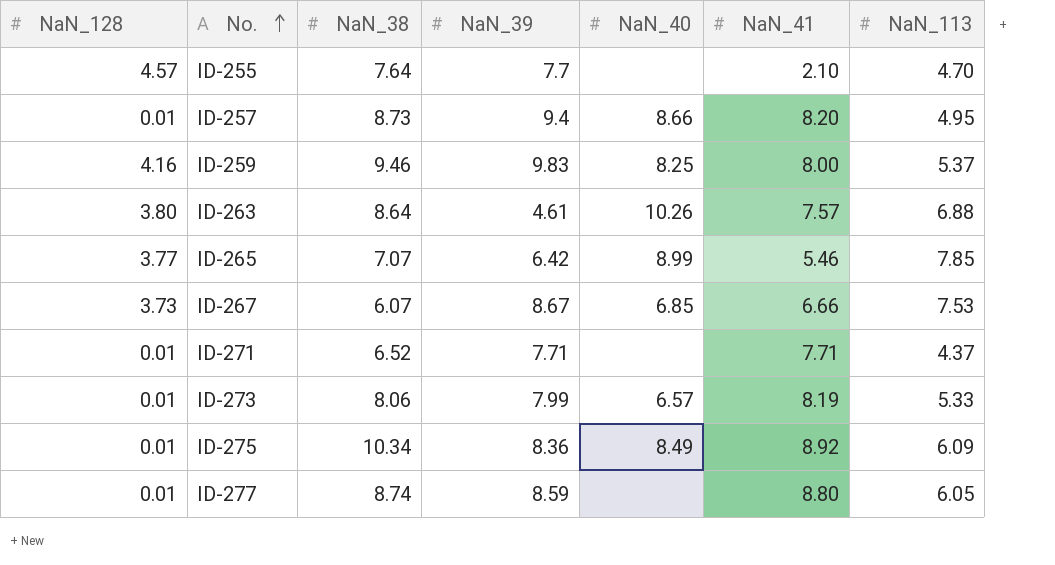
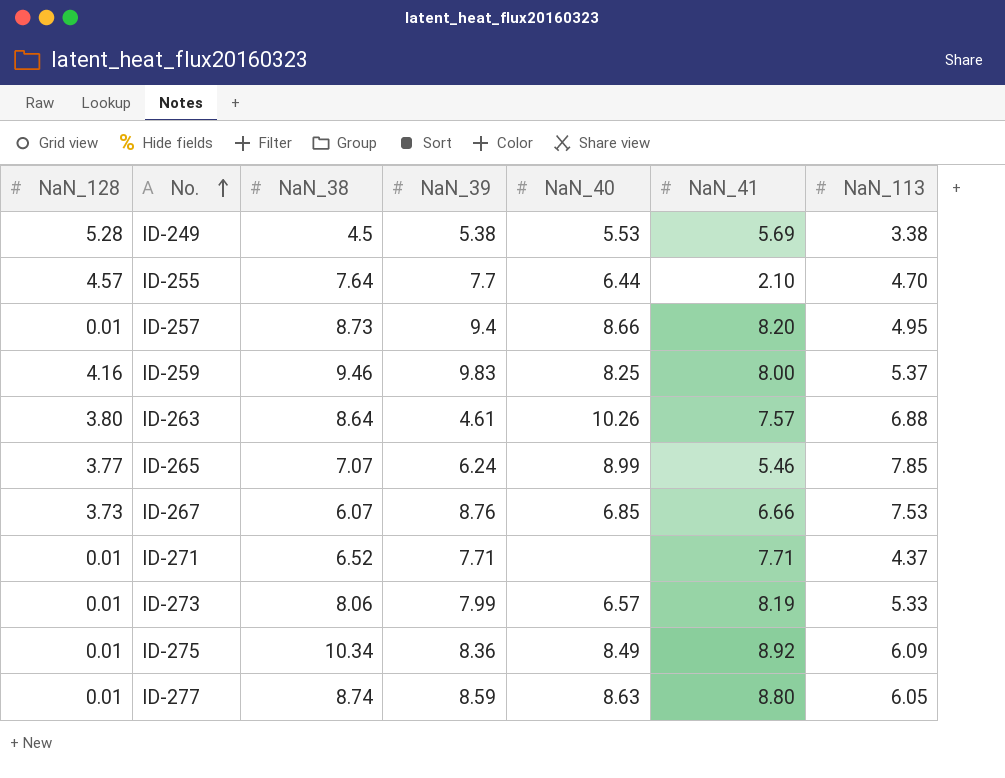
row ID-249: none -> 5.28 | 4.5 | 5.38 | 5.53 | 5.69 | 3.38
ID-255 | NaN_40: none -> 6.44
ID-265 | NaN_39: 6.42 -> 6.24
ID-267 | NaN_39: 8.67 -> 8.76
ID-277 | NaN_40: none -> 8.63

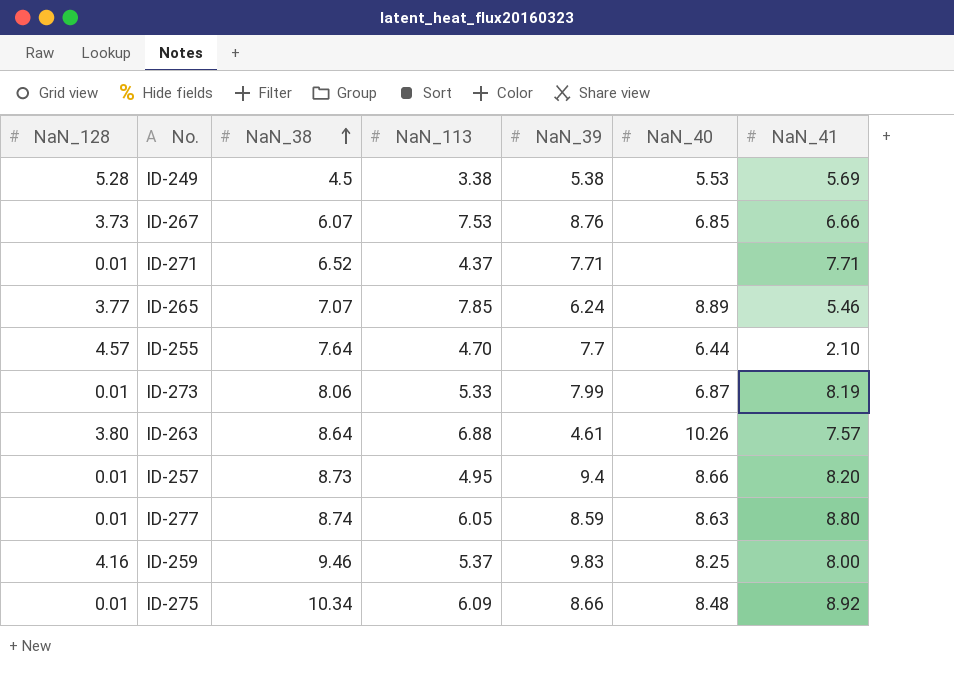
row order: No. ascending -> NaN_38 ascending
column NaN_113 | position: 7 -> 4
ID-265 | NaN_40: 8.99 -> 8.89
ID-273 | NaN_40: 6.57 -> 6.87
ID-275 | NaN_39: 8.36 -> 8.66
ID-275 | NaN_40: 8.49 -> 8.48

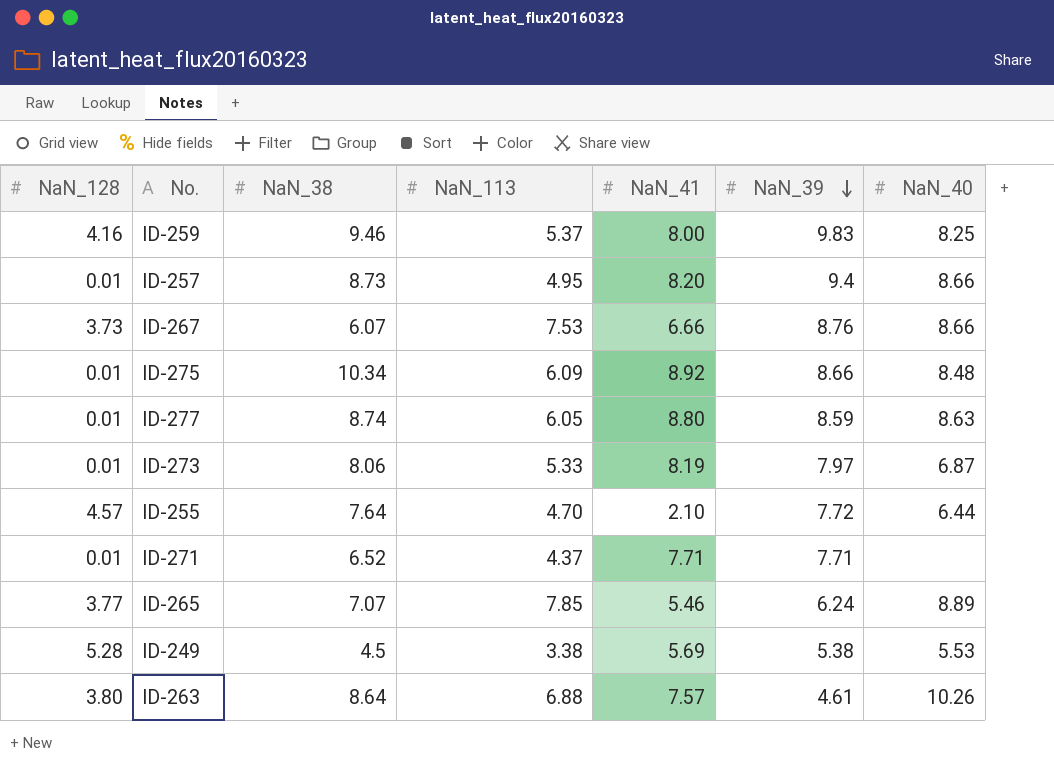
row order: NaN_38 ascending -> NaN_39 descending
column NaN_41 | position: 7 -> 5
ID-267 | NaN_40: 6.85 -> 8.66
ID-273 | NaN_39: 7.99 -> 7.97
ID-255 | NaN_39: 7.7 -> 7.72

